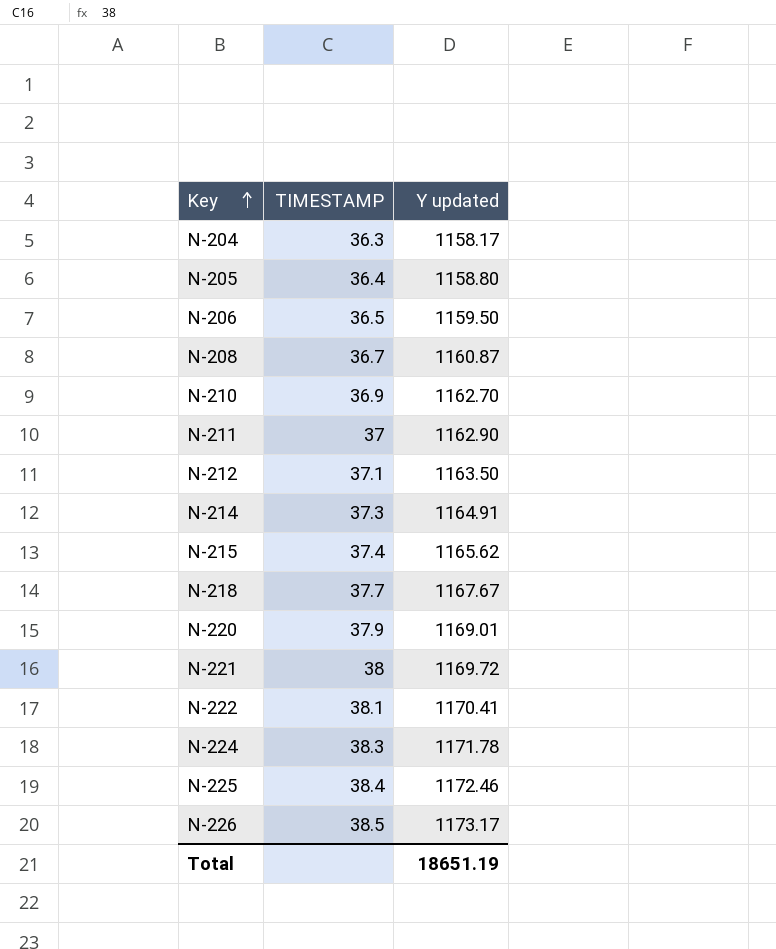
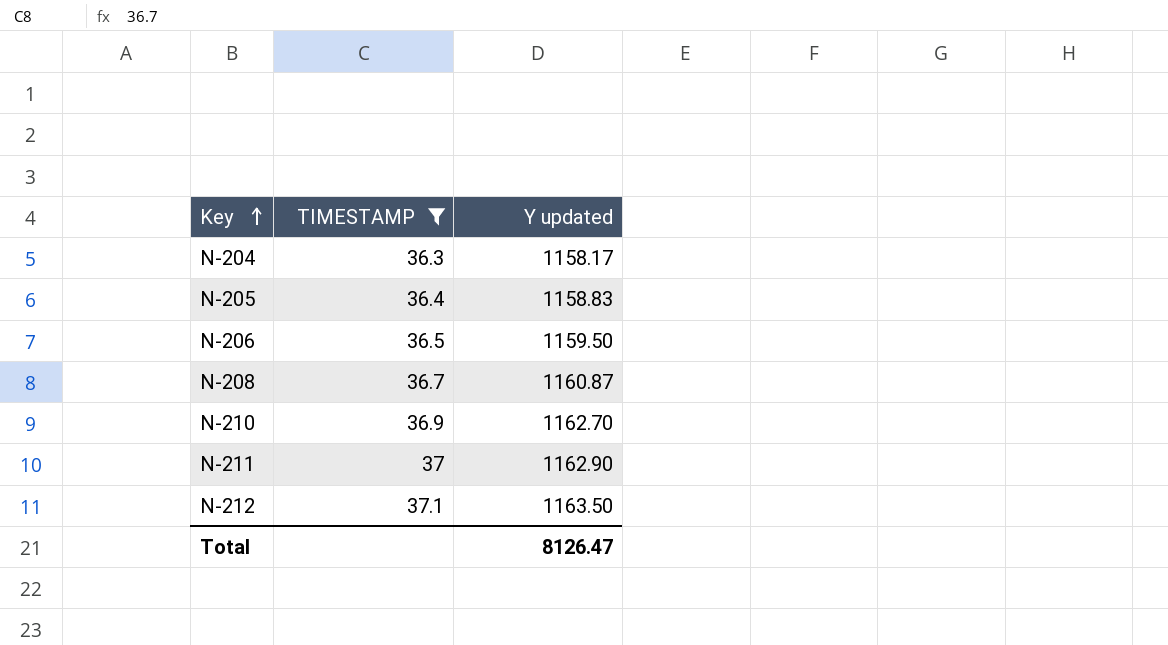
filter: none -> TIMESTAMP <= 37.1
N-205 | Y updated: 1158.80 -> 1158.83
Total | Y updated: 18651.19 -> 8126.47

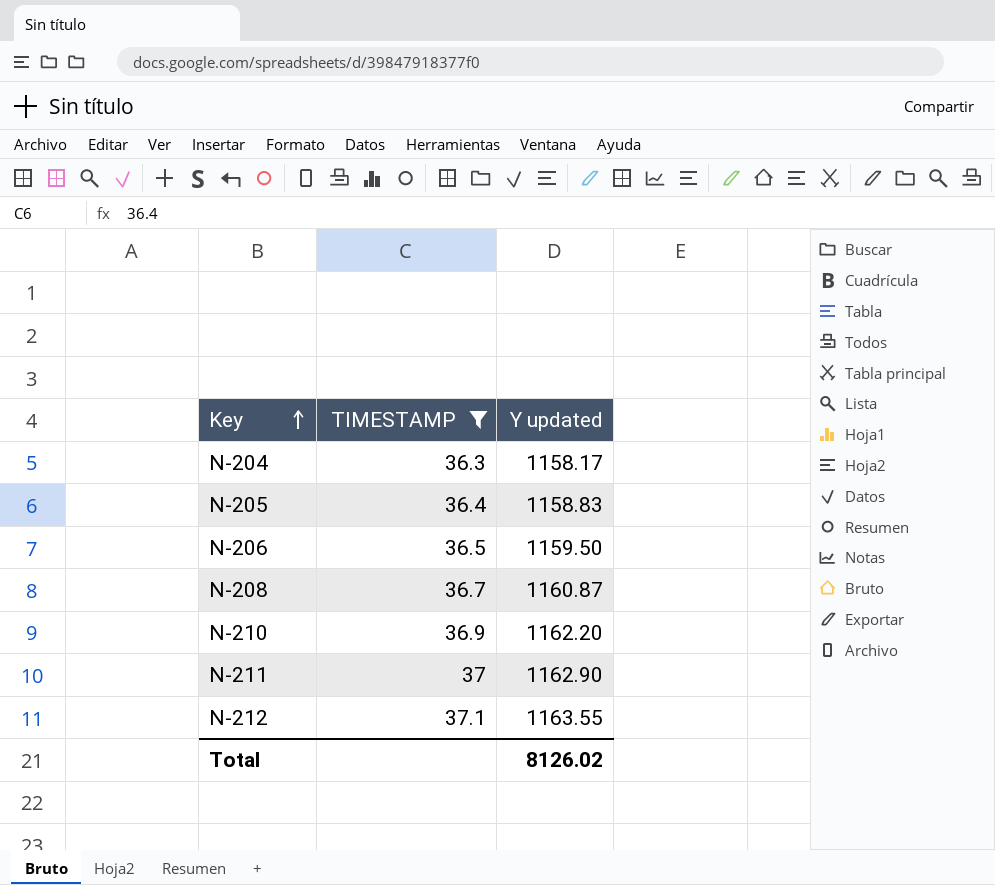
N-210 | Y updated: 1162.70 -> 1162.20
N-212 | Y updated: 1163.50 -> 1163.55
Total | Y updated: 8126.47 -> 8126.02

